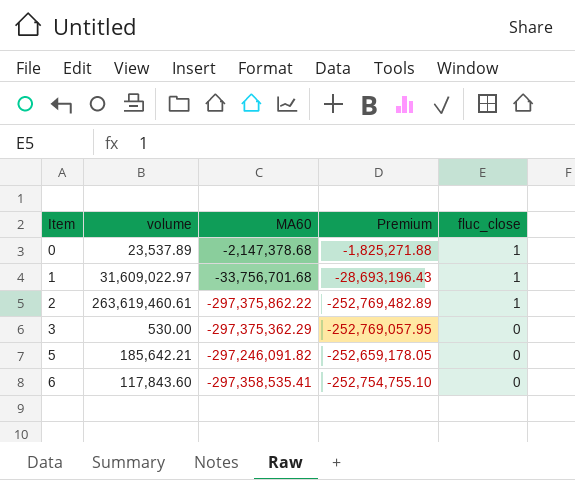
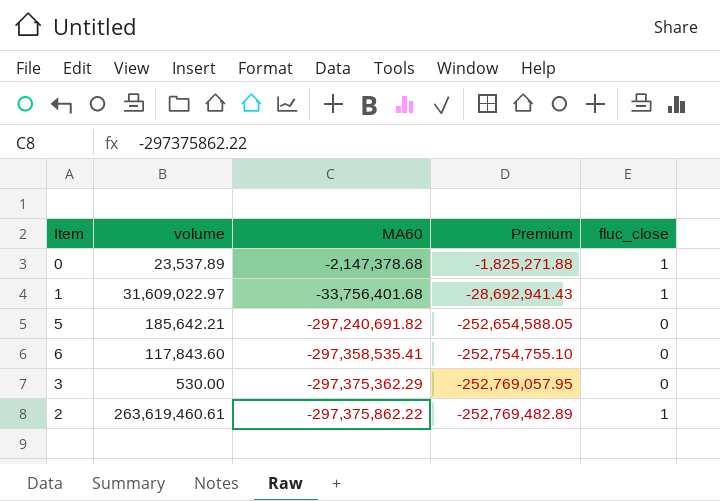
row order: Item ascending -> MA60 descending
1 | MA60: -33,756,701.68 -> -33,756,401.68
1 | Premium: -28,693,196.43 -> -28,692,941.43
5 | MA60: -297,246,091.82 -> -297,240,691.82
5 | Premium: -252,659,178.05 -> -252,654,588.05

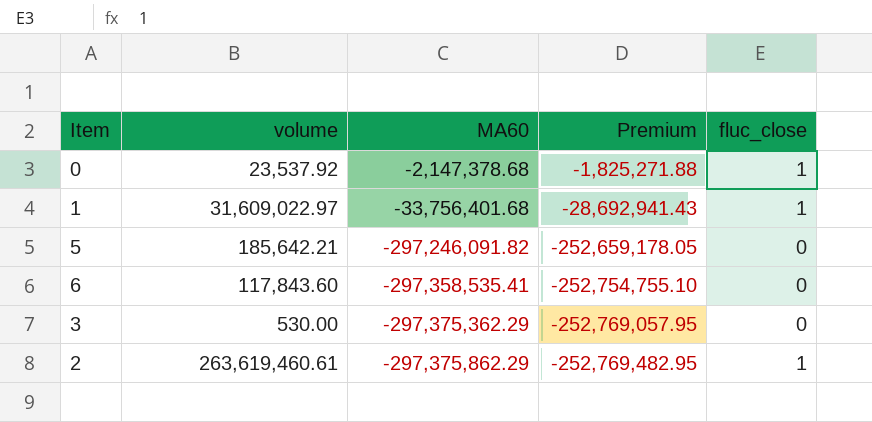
0 | volume: 23,537.89 -> 23,537.92
5 | MA60: -297,240,691.82 -> -297,246,091.82
5 | Premium: -252,654,588.05 -> -252,659,178.05
2 | MA60: -297,375,862.22 -> -297,375,862.29
2 | Premium: -252,769,482.89 -> -252,769,482.95

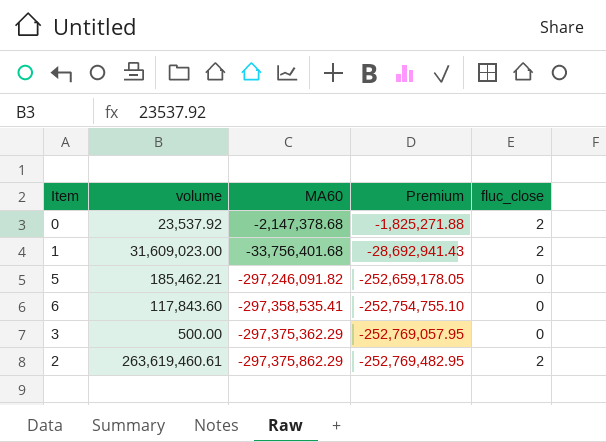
0 | fluc_close: 1 -> 2
1 | volume: 31,609,022.97 -> 31,609,023.00
1 | fluc_close: 1 -> 2
5 | volume: 185,642.21 -> 185,462.21
3 | volume: 530.00 -> 500.00
2 | fluc_close: 1 -> 2

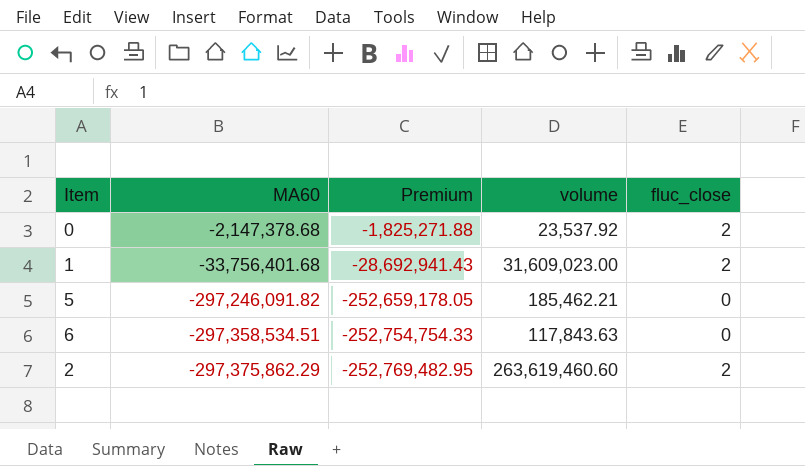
column volume | position: 2 -> 4
row 3: 500.00 | -297,375,362.29 | -252,769,057.95 | 0 -> none
6 | MA60: -297,358,535.41 -> -297,358,534.51
6 | Premium: -252,754,755.10 -> -252,754,754.33
6 | volume: 117,843.60 -> 117,843.63
2 | volume: 263,619,460.61 -> 263,619,460.60

